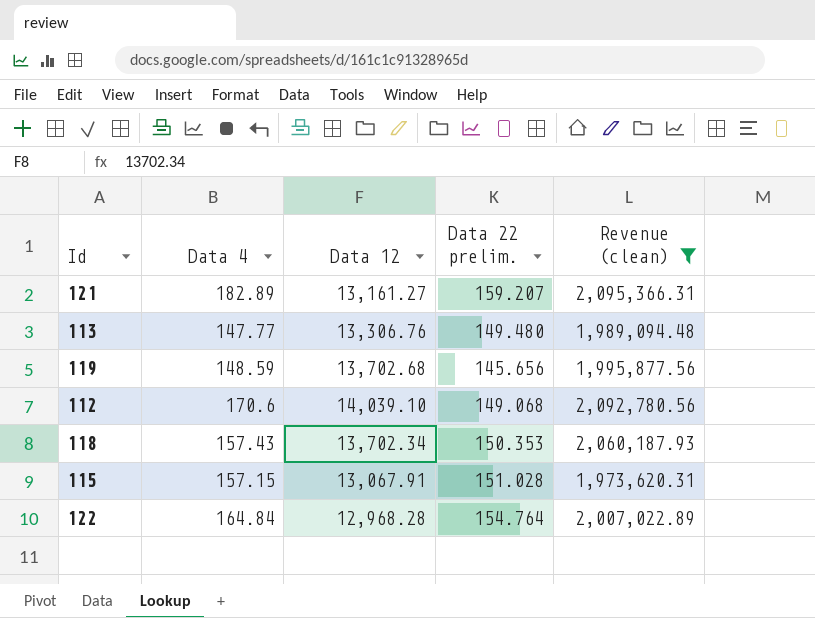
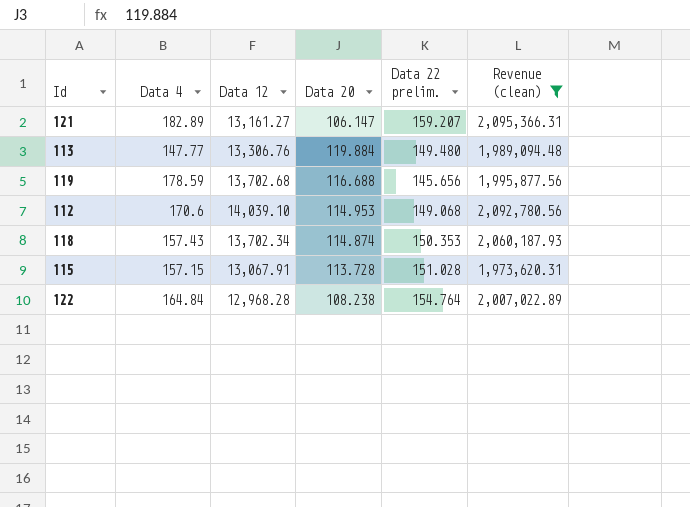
column Data 20 | position: none -> 4
119 | Data 4: 148.59 -> 178.59

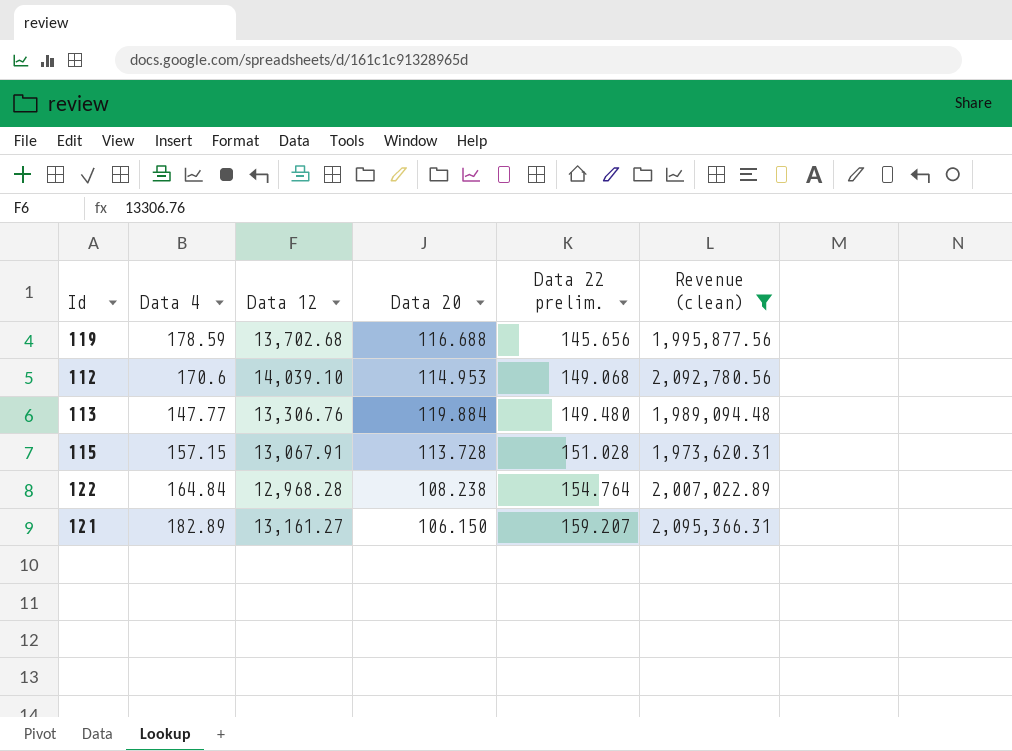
row order: none -> Data 22 prelim. ascending
row 118: 157.43 | 13,702.34 | 114.874 | 150.353 | 2,060,187.93 -> none
121 | Data 20: 106.147 -> 106.150

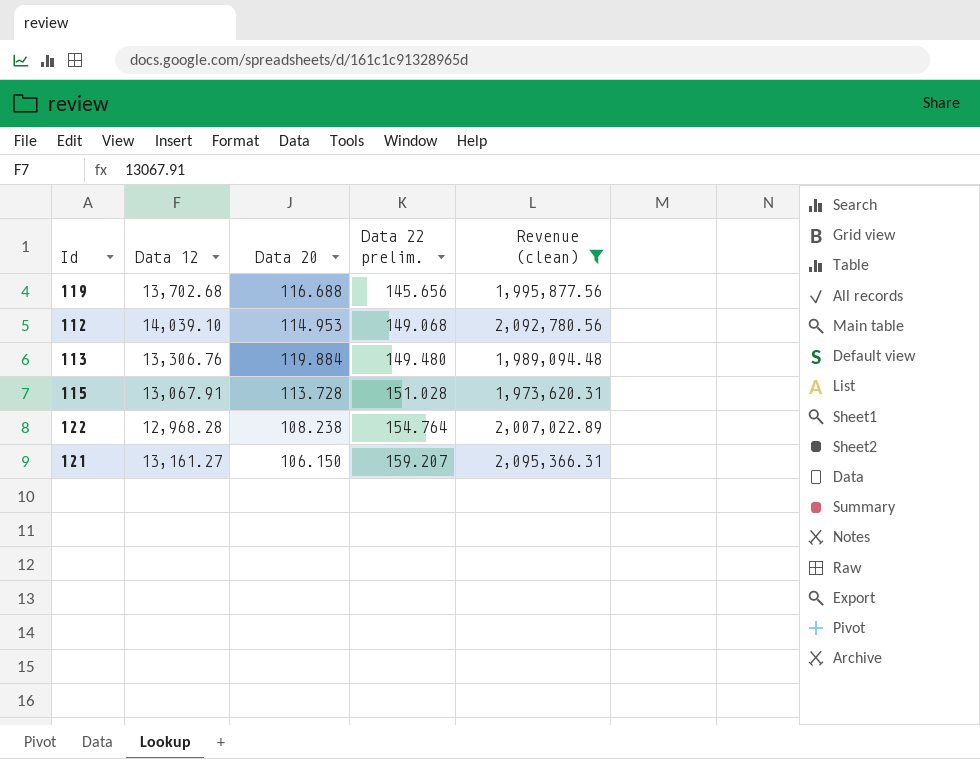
column Data 4 | position: 2 -> none

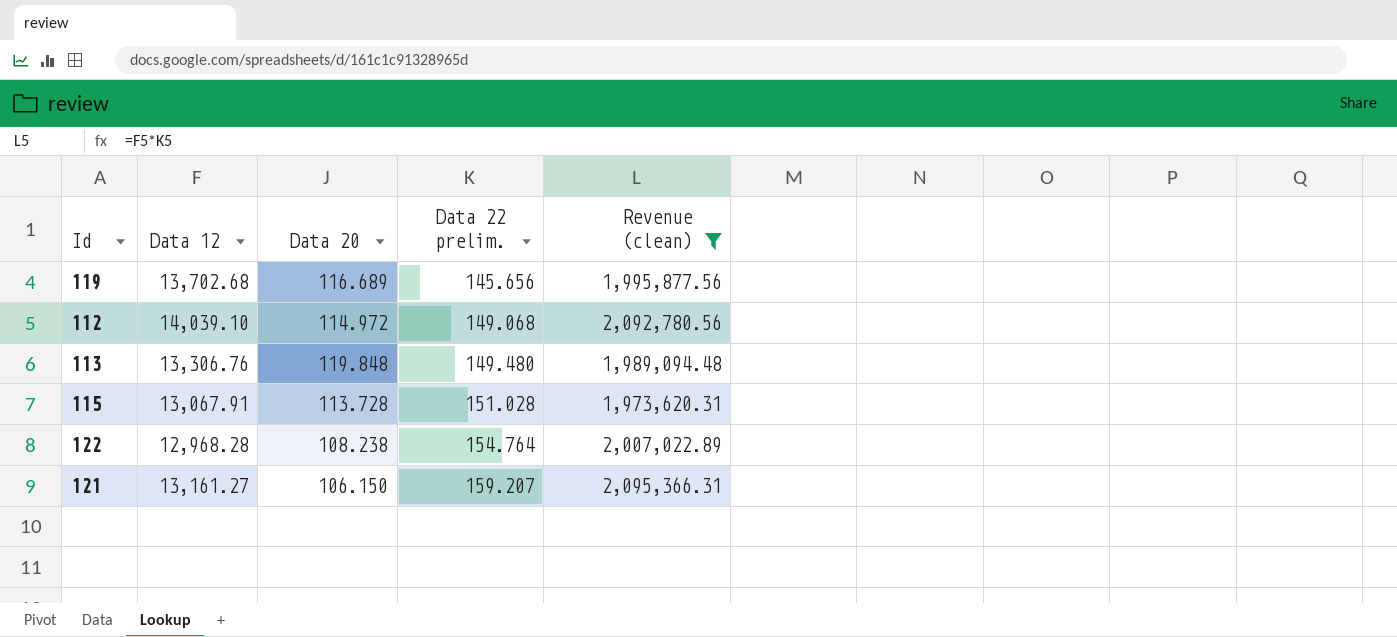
119 | Data 20: 116.688 -> 116.689
112 | Data 20: 114.953 -> 114.972
113 | Data 20: 119.884 -> 119.848

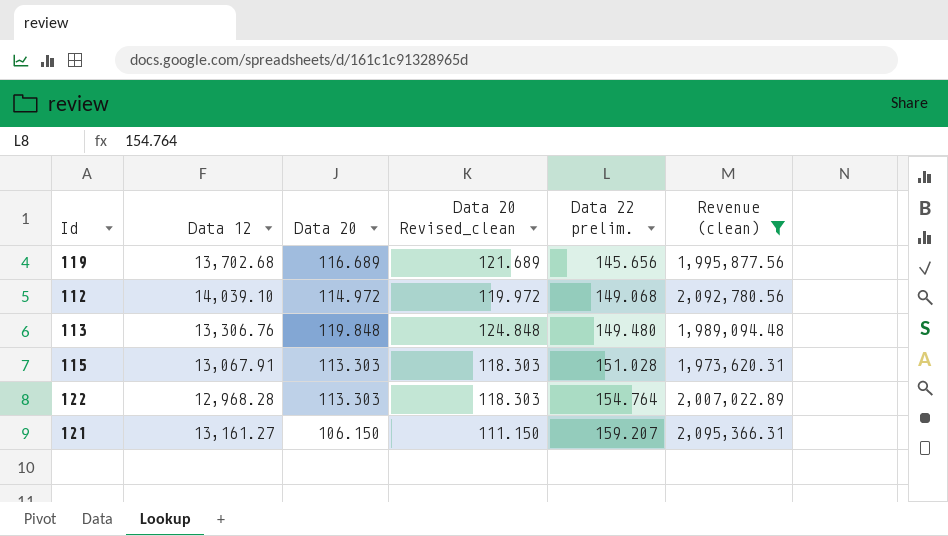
column Data 20 Revised_clean | formula: none -> [Data 20] + 5
115 | Data 20: 113.728 -> 113.303
122 | Data 20: 108.238 -> 113.303

